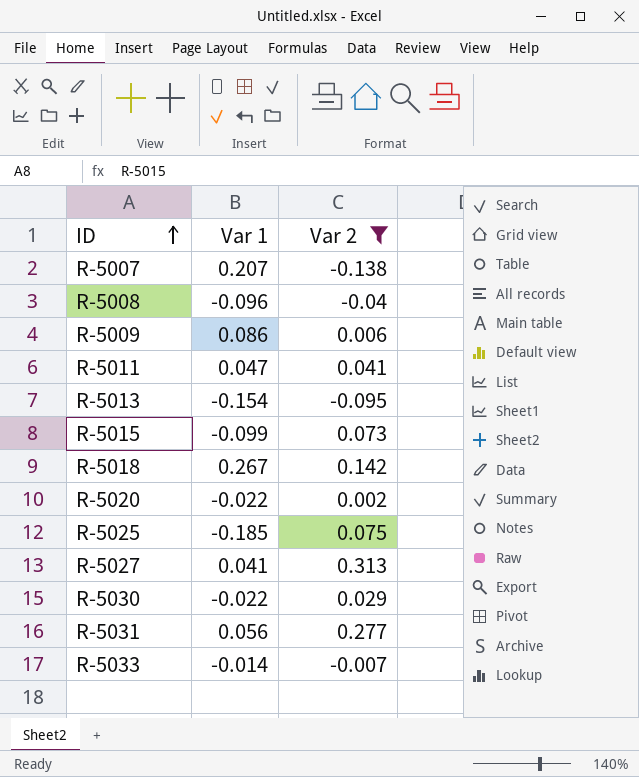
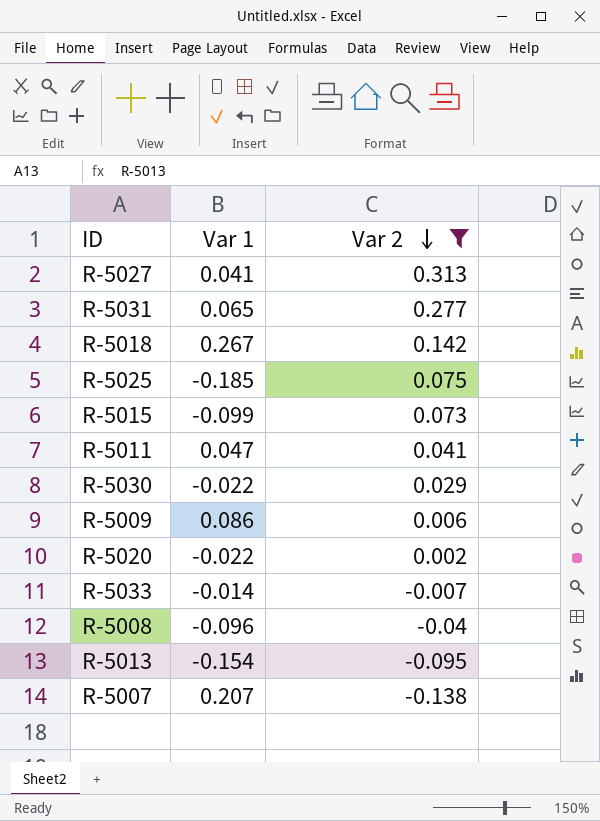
row order: ID ascending -> Var 2 descending
R-5031 | Var 1: 0.056 -> 0.065

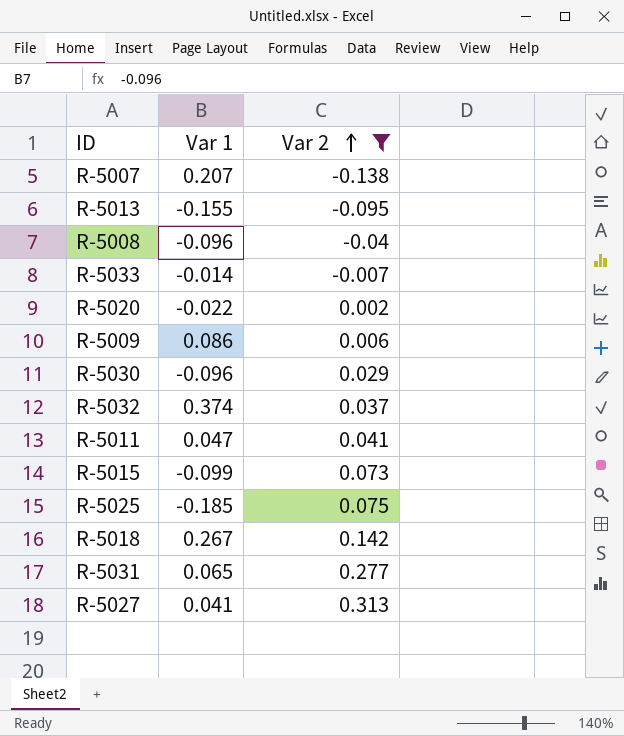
row order: Var 2 descending -> Var 2 ascending
R-5013 | Var 1: -0.154 -> -0.155
R-5030 | Var 1: -0.022 -> -0.096
row R-5032: none -> 0.374 | 0.037

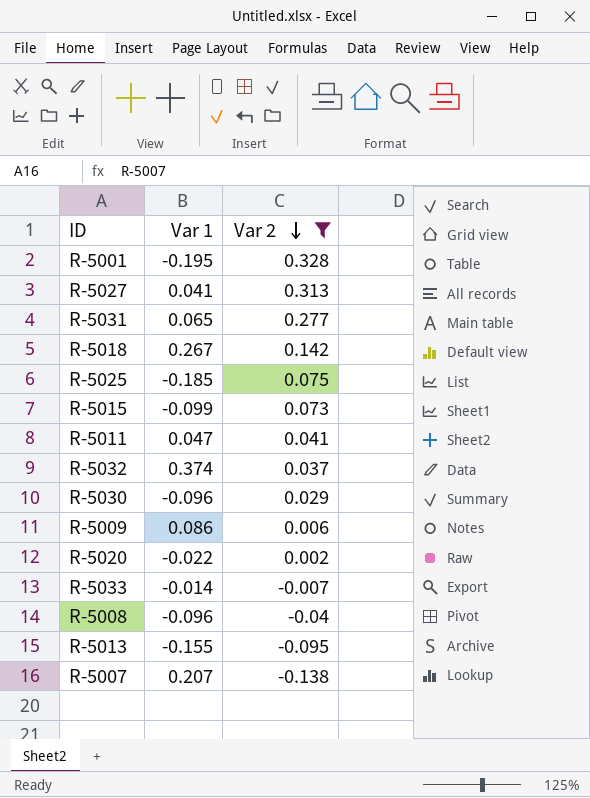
row order: Var 2 ascending -> Var 2 descending
row R-5001: none -> -0.195 | 0.328

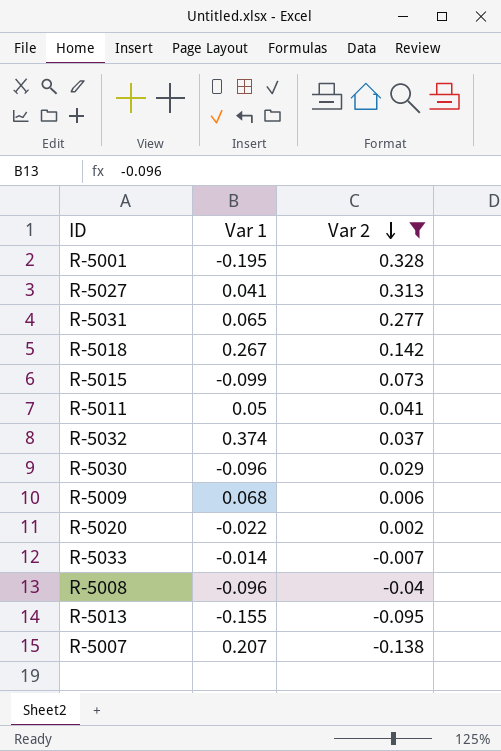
row R-5025: -0.185 | 0.075 -> none
R-5011 | Var 1: 0.047 -> 0.05
R-5009 | Var 1: 0.086 -> 0.068

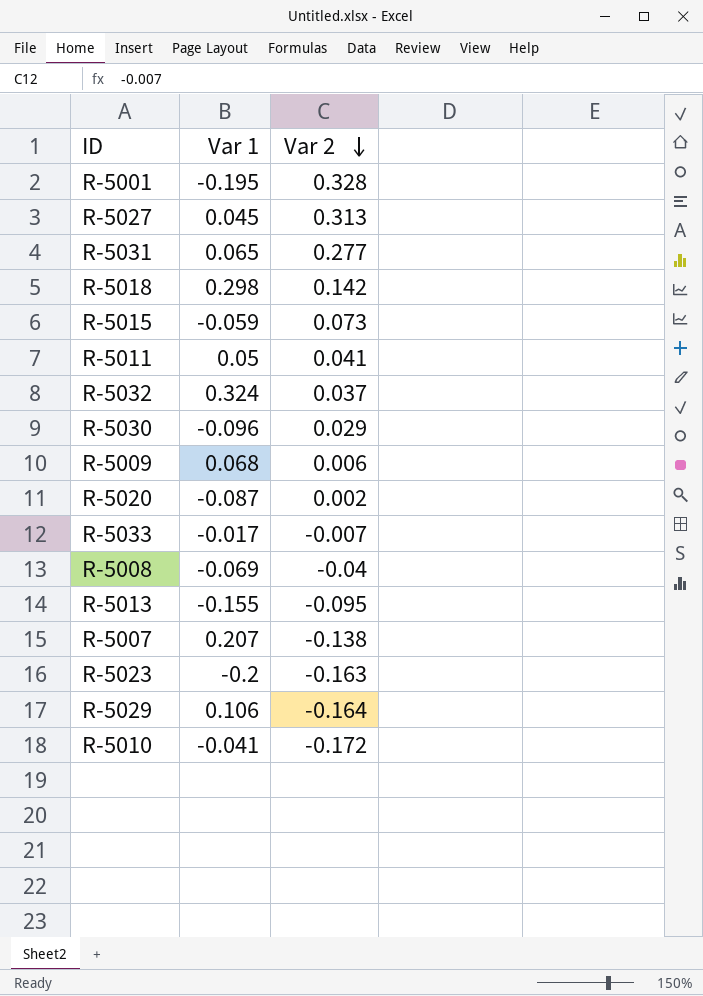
filter: Var 2 >= -0.138 -> none
R-5027 | Var 1: 0.041 -> 0.045
R-5018 | Var 1: 0.267 -> 0.298
R-5015 | Var 1: -0.099 -> -0.059
R-5032 | Var 1: 0.374 -> 0.324
R-5020 | Var 1: -0.022 -> -0.087
R-5033 | Var 1: -0.014 -> -0.017
R-5008 | Var 1: -0.096 -> -0.069

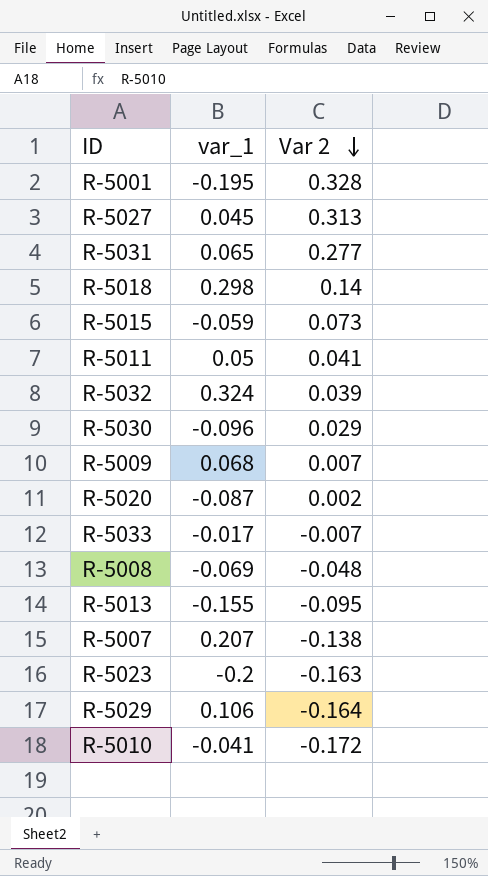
column name: Var 1 -> var_1
R-5018 | Var 2: 0.142 -> 0.14
R-5032 | Var 2: 0.037 -> 0.039
R-5009 | Var 2: 0.006 -> 0.007
R-5008 | Var 2: -0.04 -> -0.048

